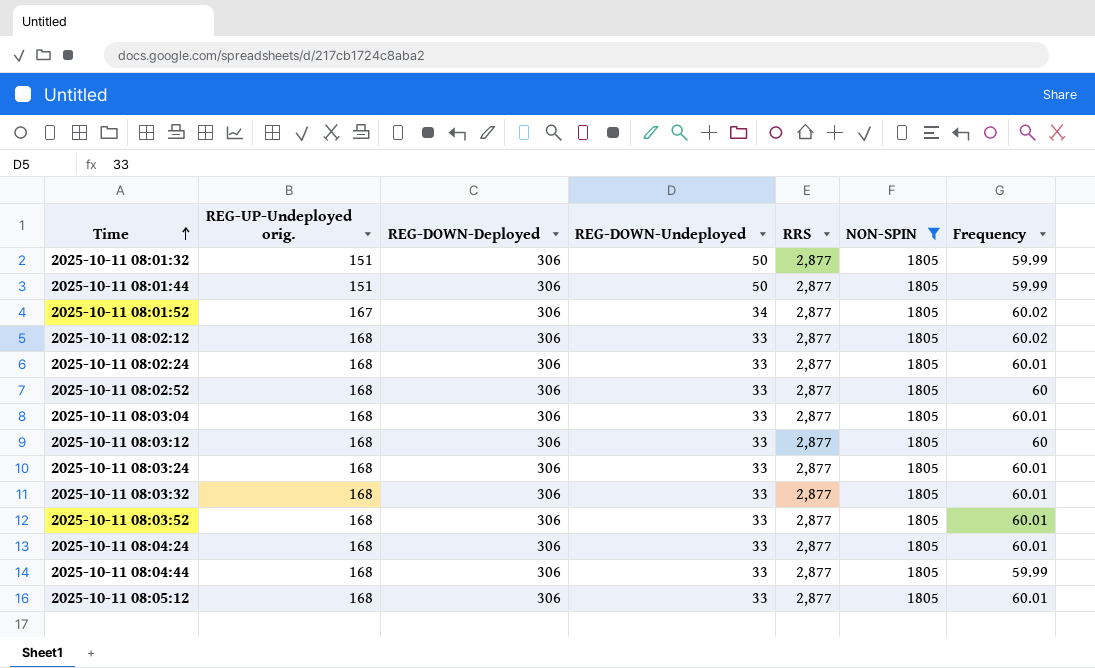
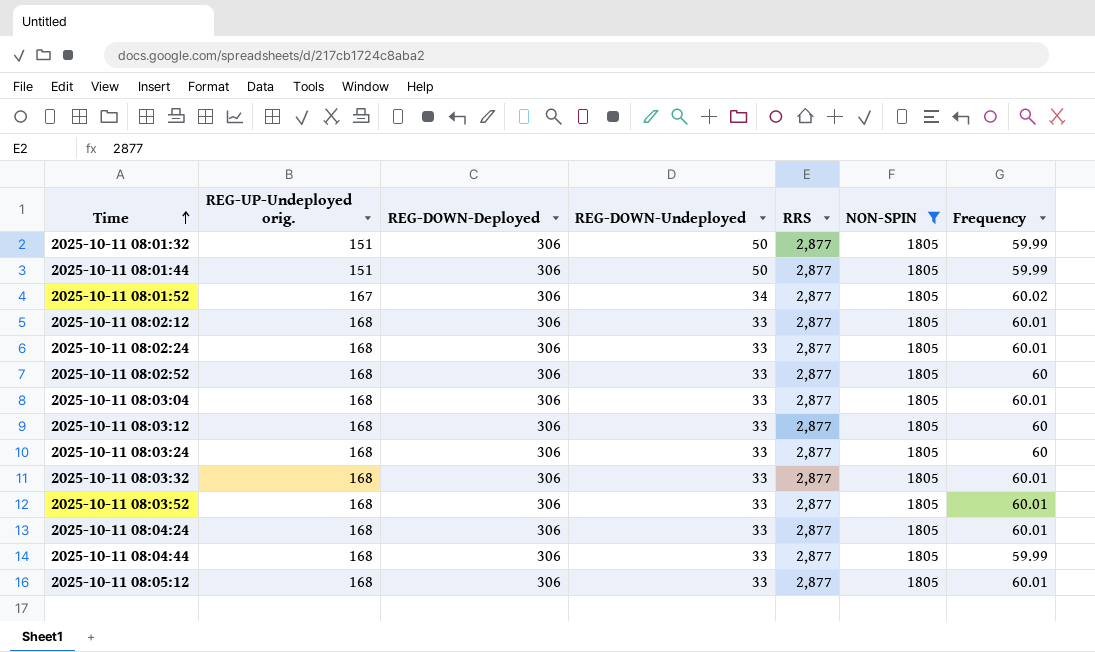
2025-10-11 08:02:12 | Frequency: 60.02 -> 60.01
2025-10-11 08:03:24 | Frequency: 60.01 -> 60

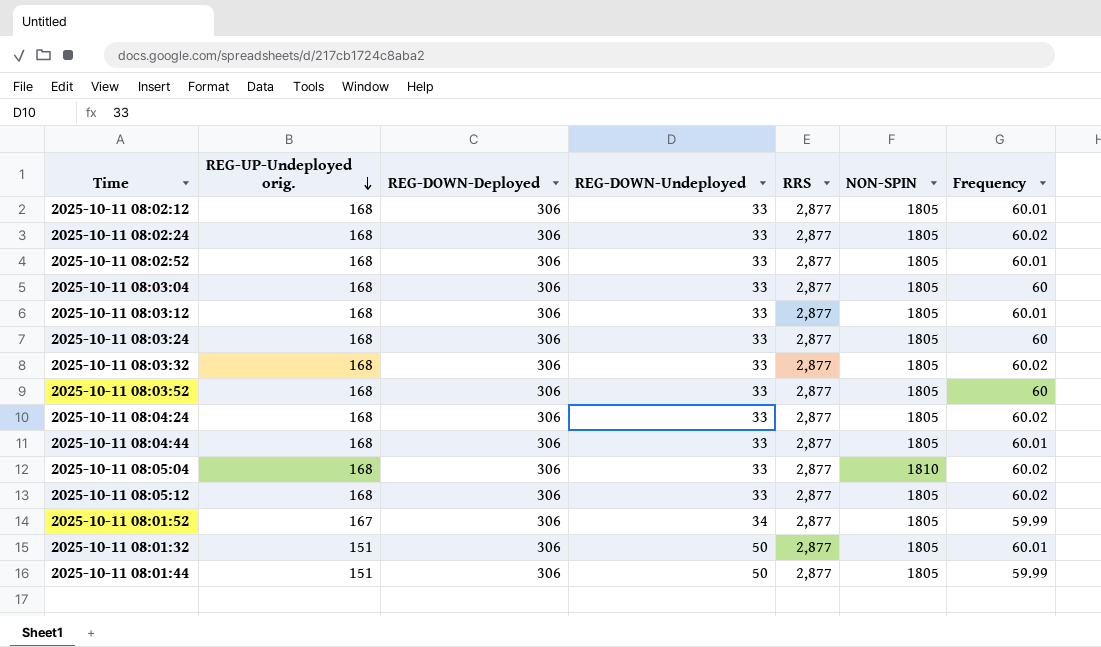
filter: NON-SPIN = 1805 -> none
row order: Time ascending -> REG-UP-Undeployed orig. descending
2025-10-11 08:02:24 | Frequency: 60.01 -> 60.02
2025-10-11 08:02:52 | Frequency: 60 -> 60.01
2025-10-11 08:03:04 | Frequency: 60.01 -> 60
2025-10-11 08:03:12 | Frequency: 60 -> 60.01
2025-10-11 08:03:32 | Frequency: 60.01 -> 60.02
2025-10-11 08:03:52 | Frequency: 60.01 -> 60
2025-10-11 08:04:24 | Frequency: 60.01 -> 60.02
2025-10-11 08:04:44 | Frequency: 59.99 -> 60.01
2025-10-11 08:05:12 | Frequency: 60.01 -> 60.02
2025-10-11 08:01:52 | Frequency: 60.02 -> 59.99
2025-10-11 08:01:32 | Frequency: 59.99 -> 60.01

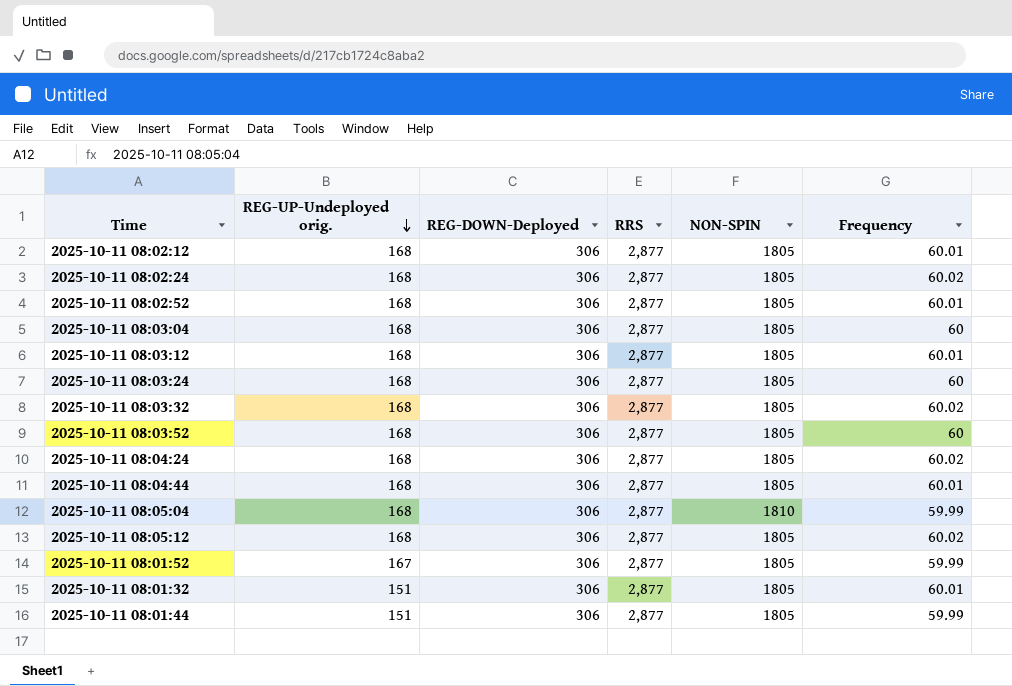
column REG-DOWN-Undeployed | position: 4 -> none
2025-10-11 08:05:04 | Frequency: 60.02 -> 59.99

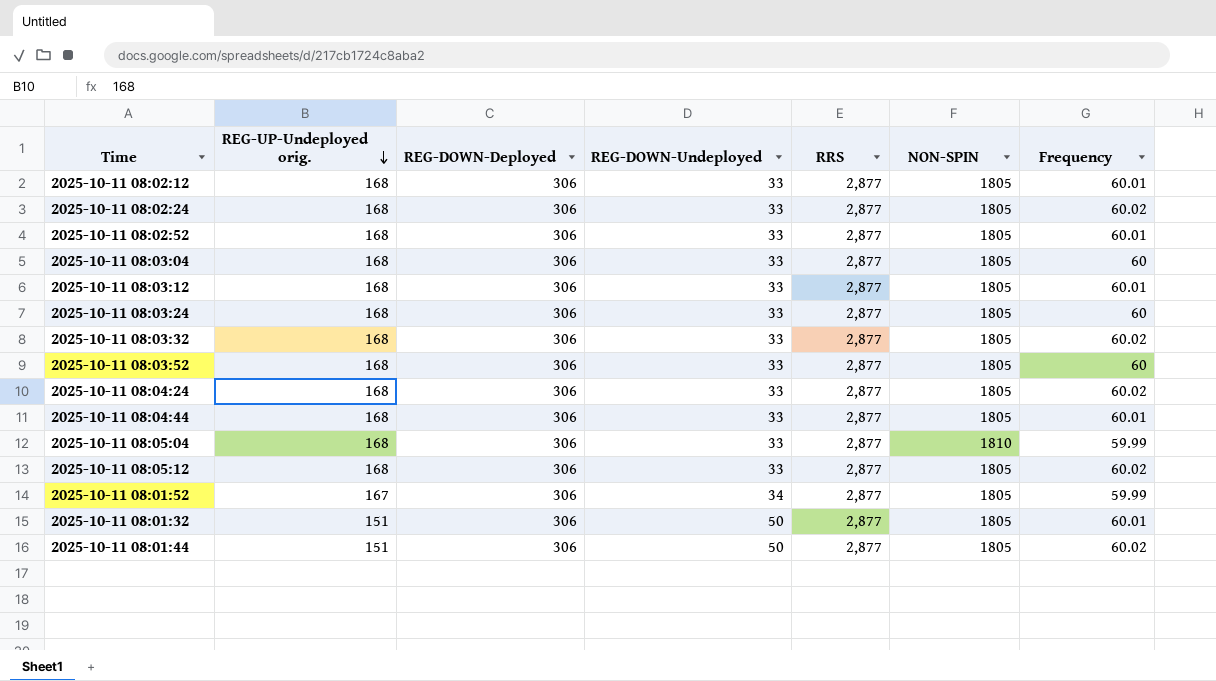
column REG-DOWN-Undeployed | position: none -> 4
2025-10-11 08:01:44 | Frequency: 59.99 -> 60.02

